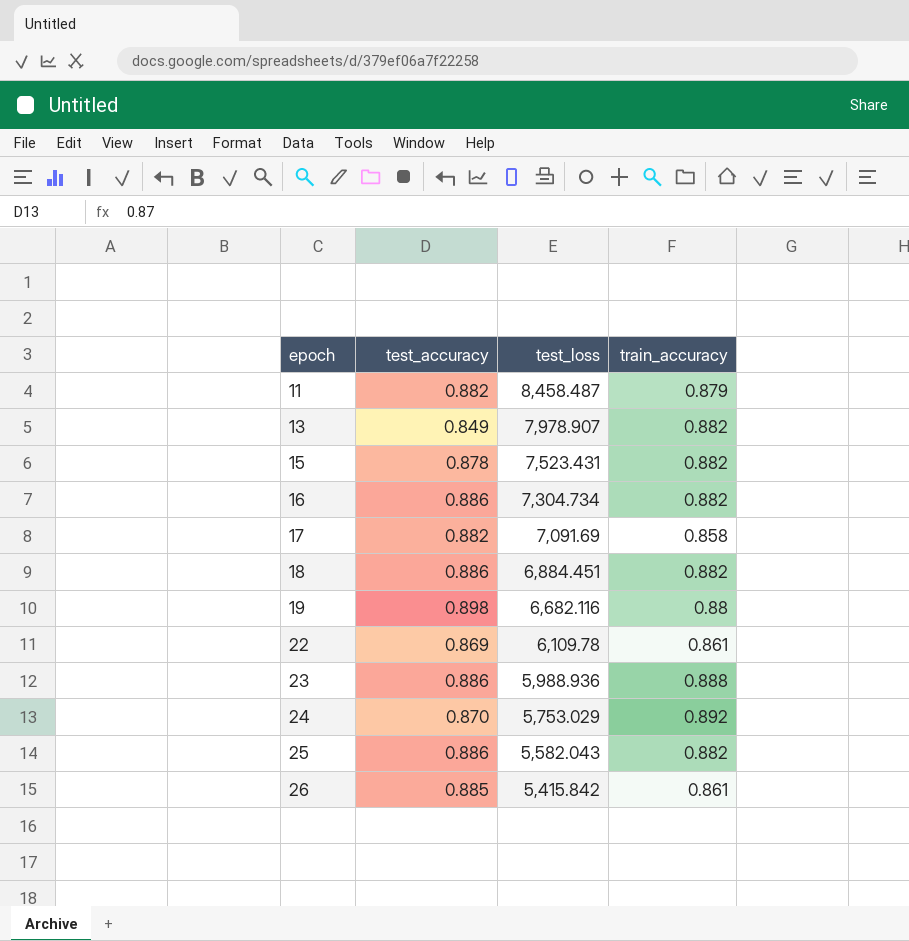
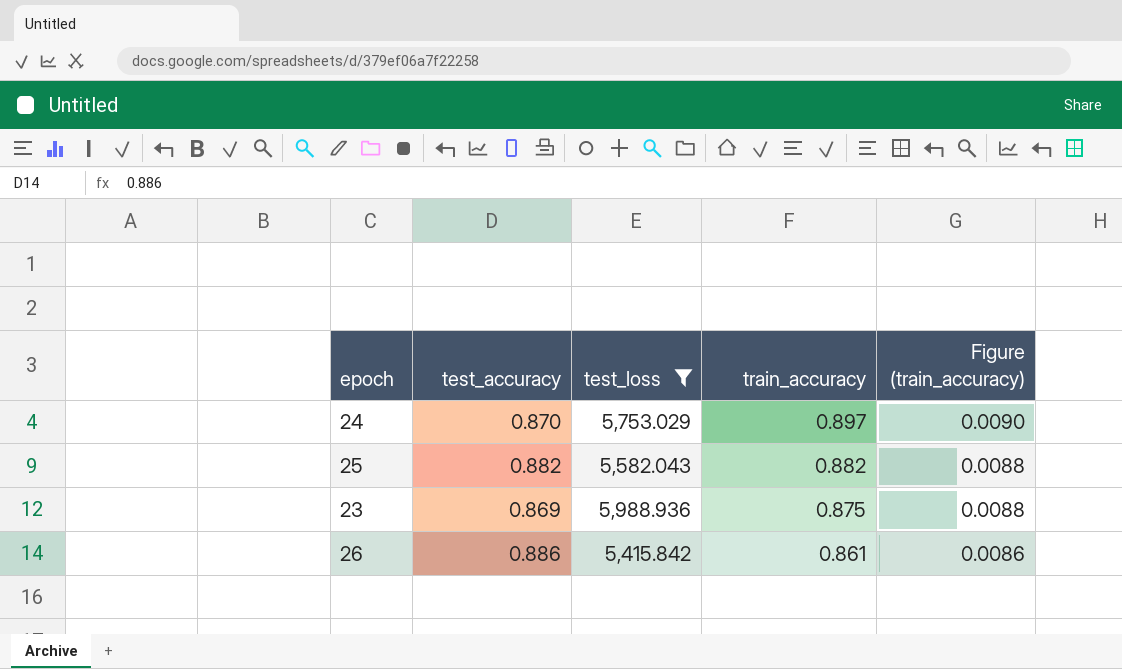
filter: none -> test_loss <= 5,988.936
row order: epoch ascending -> train_accuracy descending
column Figure (train_accuracy) | formula: none -> [train_accuracy] * 0.01
24 | train_accuracy: 0.892 -> 0.897
25 | test_accuracy: 0.886 -> 0.882
23 | test_accuracy: 0.886 -> 0.869
23 | train_accuracy: 0.888 -> 0.875
26 | test_accuracy: 0.885 -> 0.886

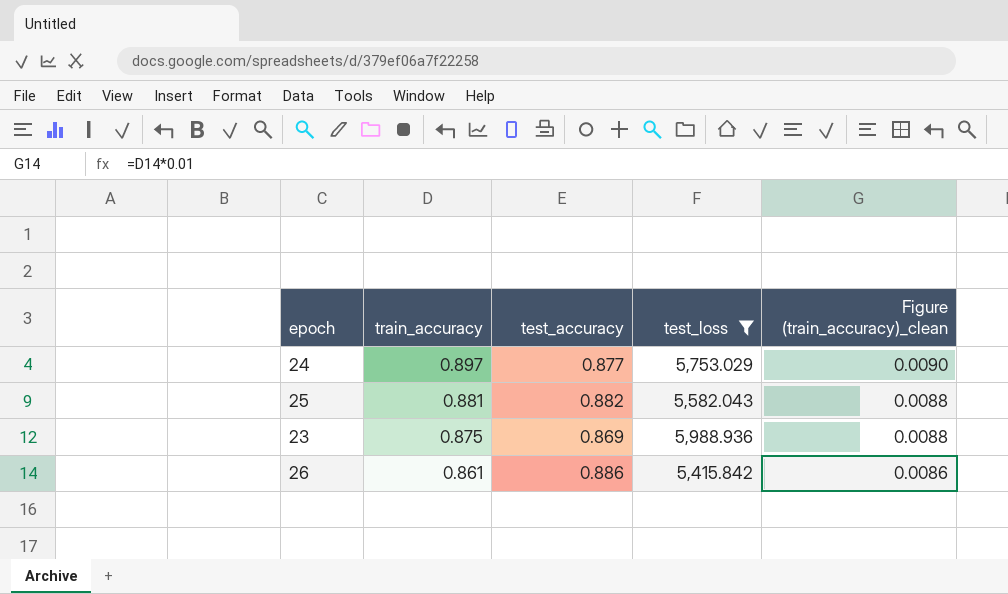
column train_accuracy | position: 4 -> 2
column name: Figure (train_accuracy) -> Figure (train_accuracy)_clean
24 | test_accuracy: 0.870 -> 0.877
25 | train_accuracy: 0.882 -> 0.881

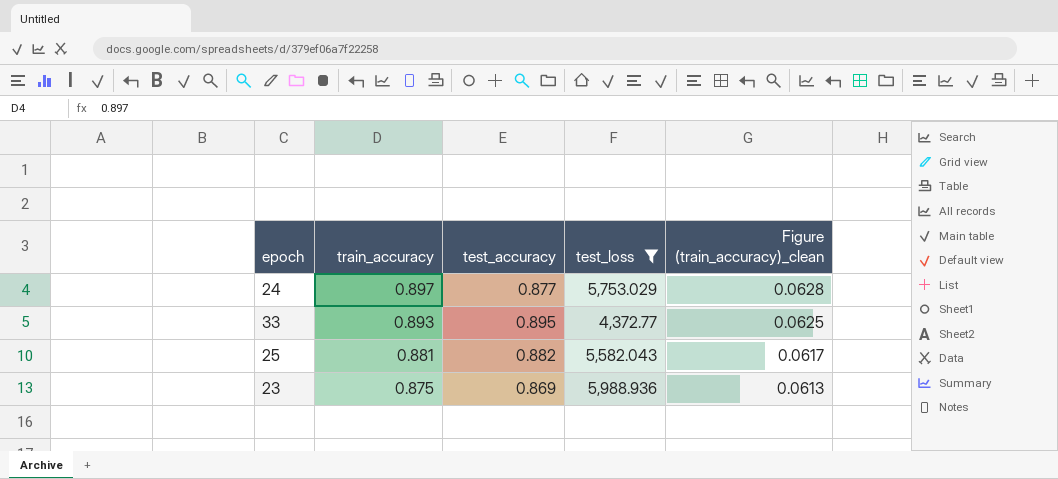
column Figure (train_accuracy)_clean | formula: [train_accuracy] * 0.01 -> [train_accuracy] * 0.07
row 26: 0.861 | 0.886 | 5,415.842 | 0.0086 -> none
row 33: none -> 0.893 | 0.895 | 4,372.77 | 0.0625

